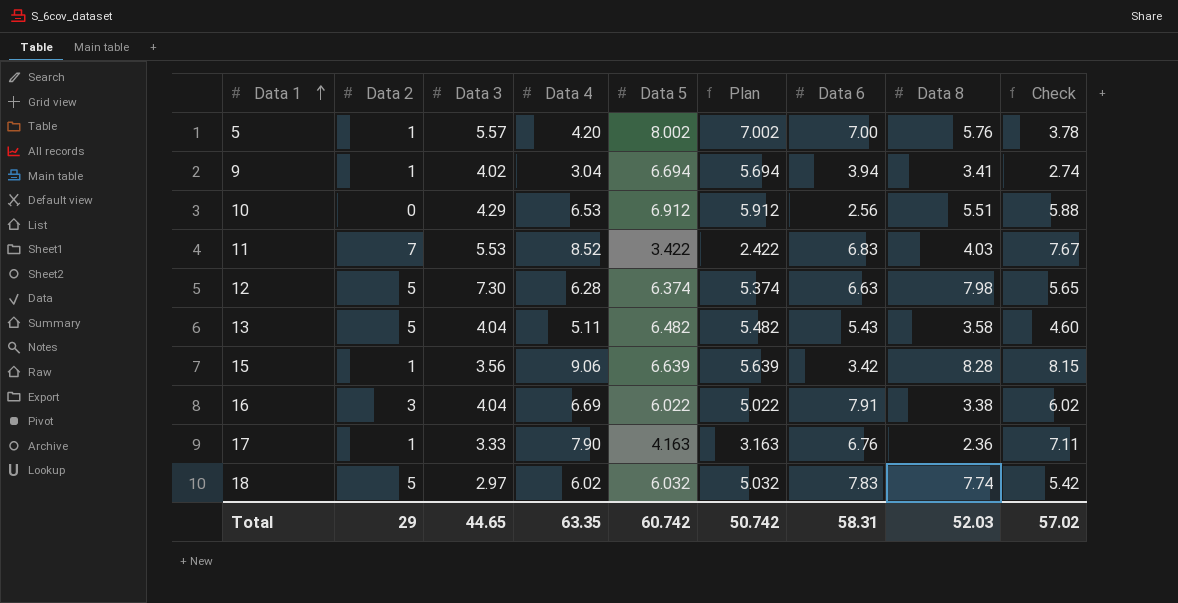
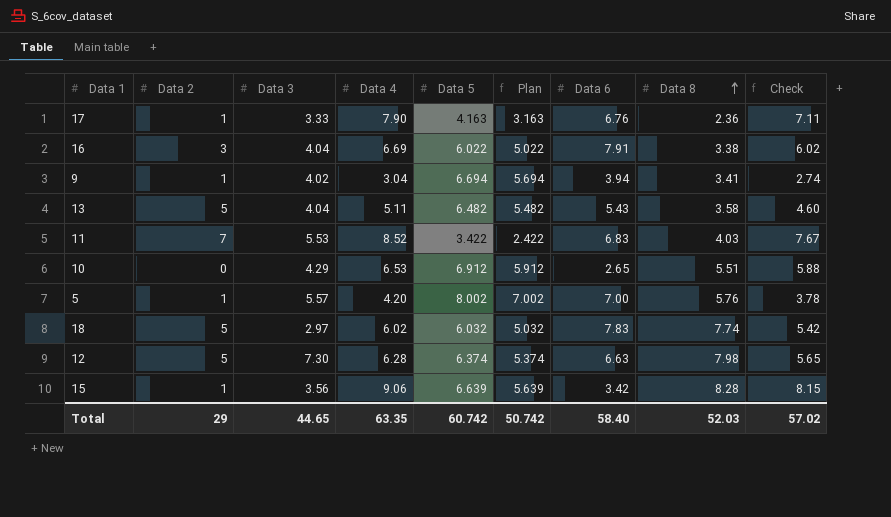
row order: Data 1 ascending -> Data 8 ascending
10 | Data 6: 2.56 -> 2.65
Total | Data 6: 58.31 -> 58.40

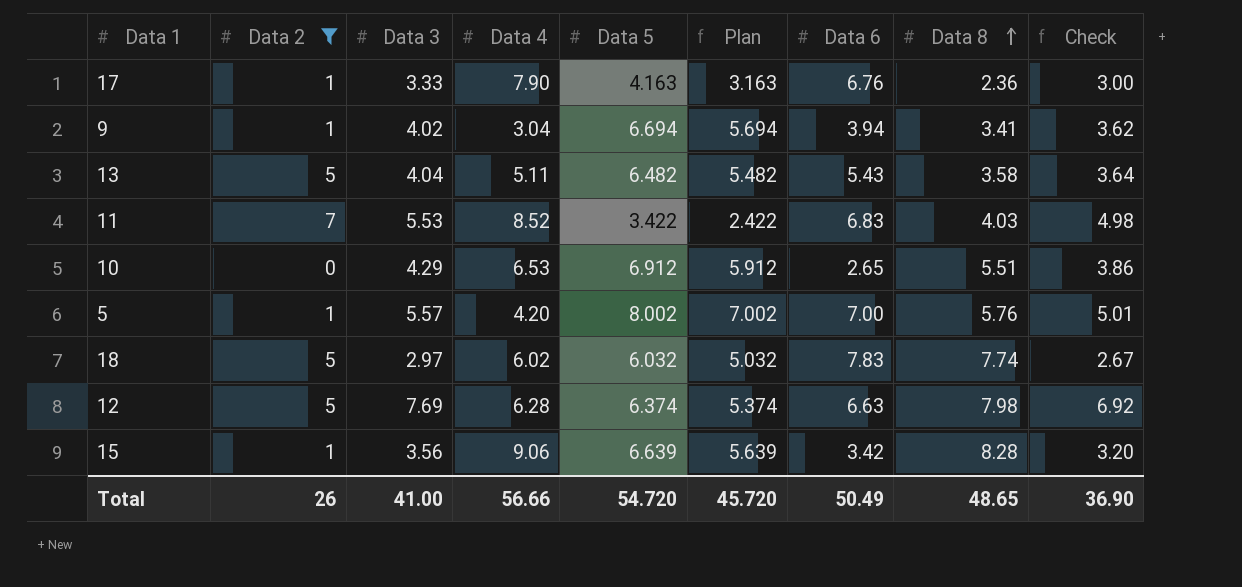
filter: none -> Data 2 != 3
column Check | formula: [Data 4] * 0.9 -> [Data 3] * 0.9
12 | Data 3: 7.30 -> 7.69
Total | Data 2: 29 -> 26
Total | Data 3: 44.65 -> 41.00
Total | Data 4: 63.35 -> 56.66
Total | Data 5: 60.742 -> 54.720
Total | Plan: 50.742 -> 45.720
Total | Data 6: 58.40 -> 50.49
Total | Data 8: 52.03 -> 48.65
Total | Check: 57.02 -> 36.90

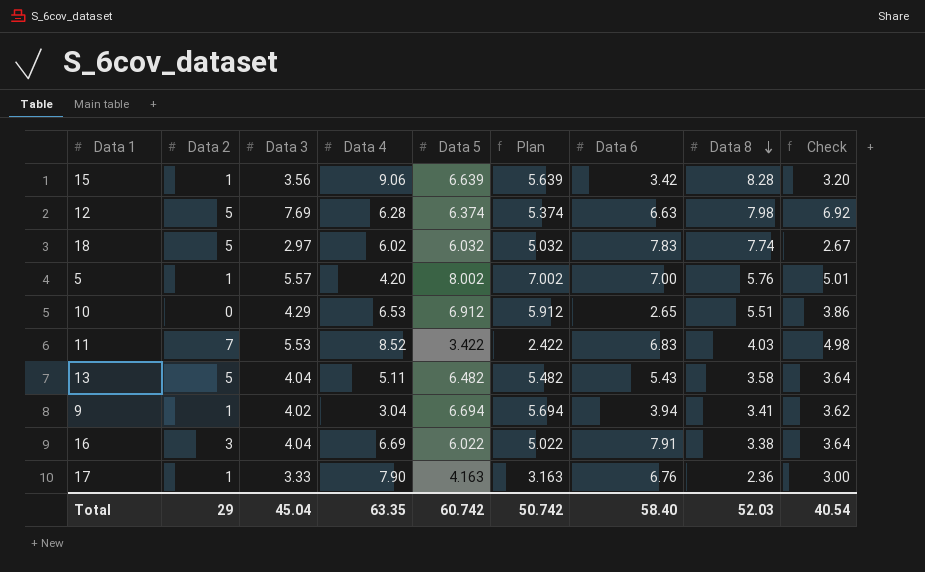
filter: Data 2 != 3 -> none
row order: Data 8 ascending -> Data 8 descending
Total | Data 2: 26 -> 29
Total | Data 3: 41.00 -> 45.04
Total | Data 4: 56.66 -> 63.35
Total | Data 5: 54.720 -> 60.742
Total | Plan: 45.720 -> 50.742
Total | Data 6: 50.49 -> 58.40
Total | Data 8: 48.65 -> 52.03
Total | Check: 36.90 -> 40.54

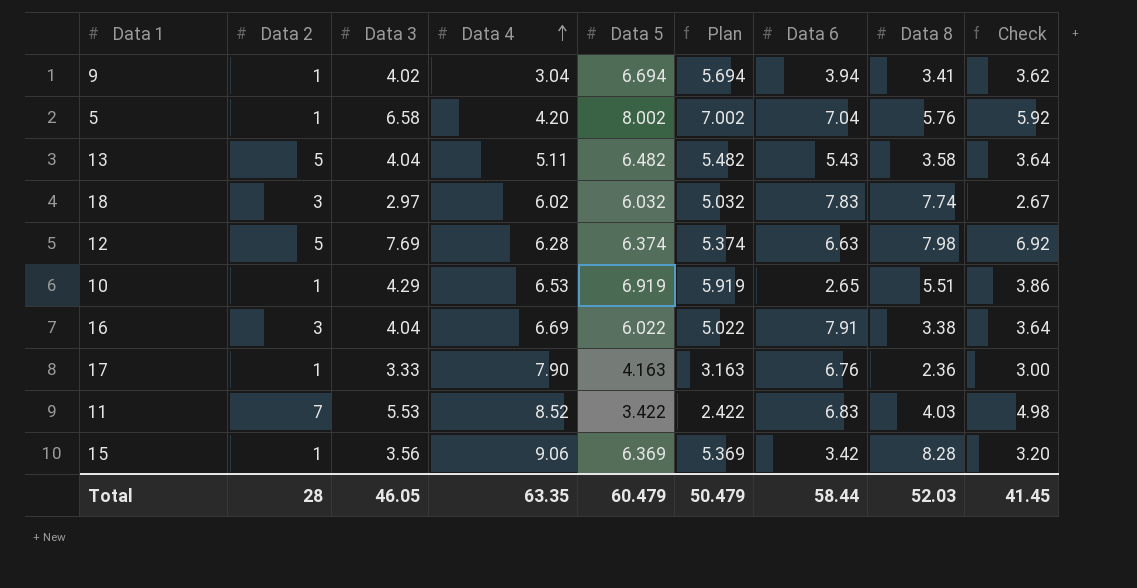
row order: Data 8 descending -> Data 4 ascending
5 | Data 3: 5.57 -> 6.58
5 | Data 6: 7.00 -> 7.04
5 | Check: 5.01 -> 5.92
18 | Data 2: 5 -> 3
10 | Data 2: 0 -> 1
10 | Data 5: 6.912 -> 6.919
10 | Plan: 5.912 -> 5.919
15 | Data 5: 6.639 -> 6.369
15 | Plan: 5.639 -> 5.369
Total | Data 2: 29 -> 28
Total | Data 3: 45.04 -> 46.05
Total | Data 5: 60.742 -> 60.479
Total | Plan: 50.742 -> 50.479
Total | Data 6: 58.40 -> 58.44
Total | Check: 40.54 -> 41.45

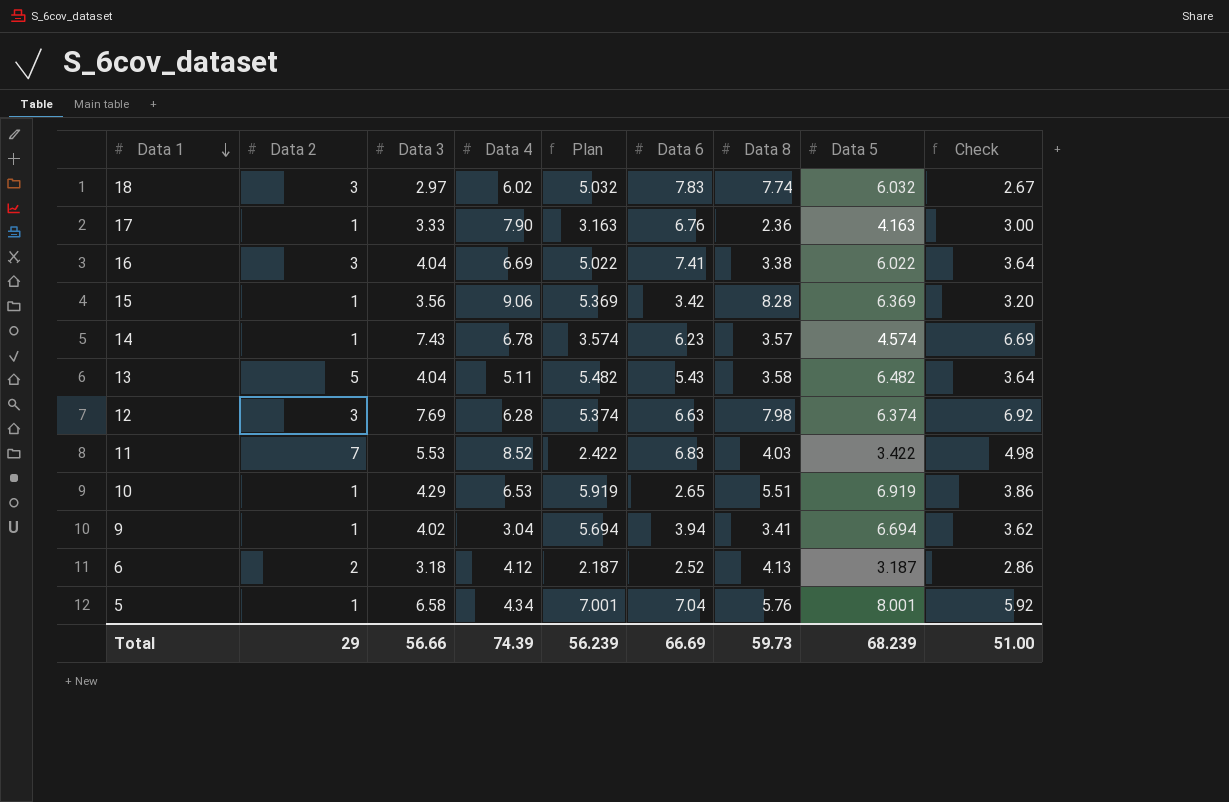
row order: Data 4 ascending -> Data 1 descending
column Data 5 | position: 5 -> 8
16 | Data 6: 7.91 -> 7.41
row 14: none -> 1 | 7.43 | 6.78 | 3.574 | 6.23 | 3.57 | 4.574 | 6.69
12 | Data 2: 5 -> 3
row 6: none -> 2 | 3.18 | 4.12 | 2.187 | 2.52 | 4.13 | 3.187 | 2.86
5 | Data 4: 4.20 -> 4.34
5 | Plan: 7.002 -> 7.001
5 | Data 5: 8.002 -> 8.001
Total | Data 2: 28 -> 29
Total | Data 3: 46.05 -> 56.66
Total | Data 4: 63.35 -> 74.39
Total | Plan: 50.479 -> 56.239
Total | Data 6: 58.44 -> 66.69
Total | Data 8: 52.03 -> 59.73
Total | Data 5: 60.479 -> 68.239
Total | Check: 41.45 -> 51.00

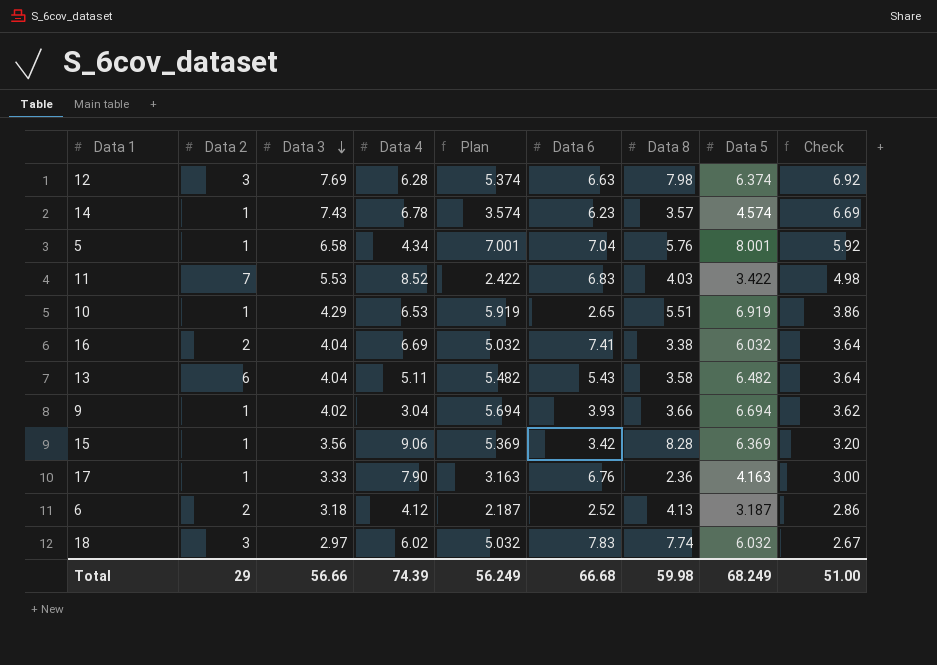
row order: Data 1 descending -> Data 3 descending
16 | Data 2: 3 -> 2
16 | Plan: 5.022 -> 5.032
16 | Data 5: 6.022 -> 6.032
13 | Data 2: 5 -> 6
9 | Data 6: 3.94 -> 3.93
9 | Data 8: 3.41 -> 3.66
Total | Plan: 56.239 -> 56.249
Total | Data 6: 66.69 -> 66.68
Total | Data 8: 59.73 -> 59.98
Total | Data 5: 68.239 -> 68.249

